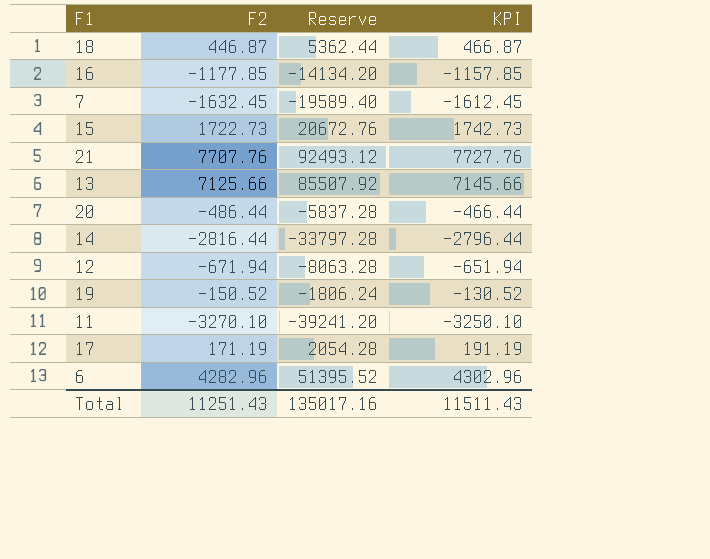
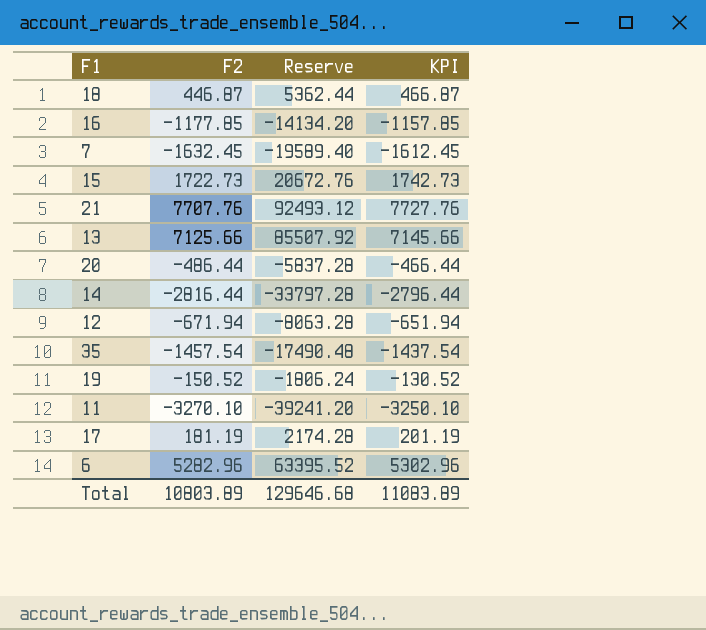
row 35: none -> -1457.54 | -17490.48 | -1437.54
17 | F2: 171.19 -> 181.19
17 | Reserve: 2054.28 -> 2174.28
17 | KPI: 191.19 -> 201.19
6 | F2: 4282.96 -> 5282.96
6 | Reserve: 51395.52 -> 63395.52
6 | KPI: 4302.96 -> 5302.96
Total | F2: 11251.43 -> 10803.89
Total | Reserve: 135017.16 -> 129646.68
Total | KPI: 11511.43 -> 11083.89

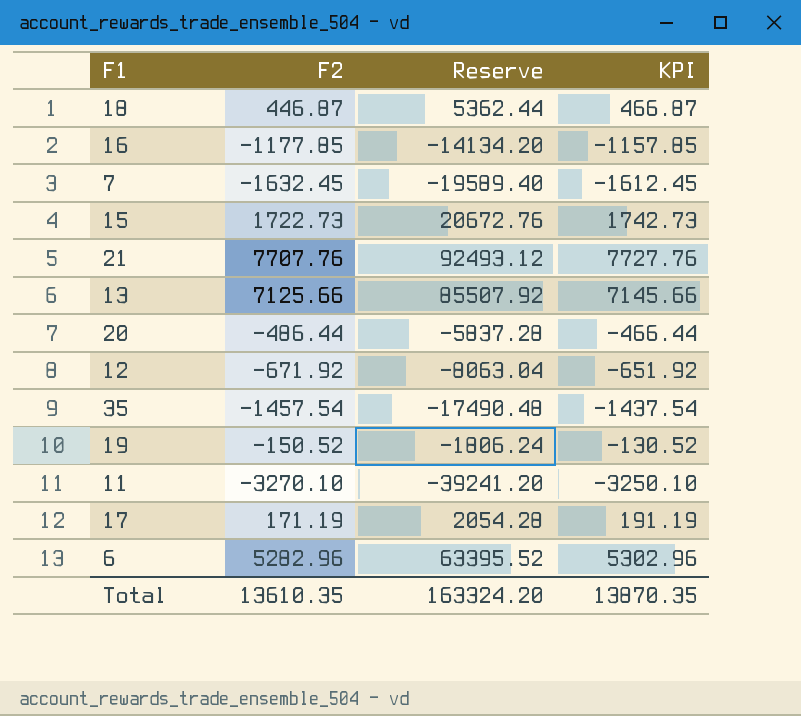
row 14: -2816.44 | -33797.28 | -2796.44 -> none
12 | F2: -671.94 -> -671.92
12 | Reserve: -8063.28 -> -8063.04
12 | KPI: -651.94 -> -651.92
17 | F2: 181.19 -> 171.19
17 | Reserve: 2174.28 -> 2054.28
17 | KPI: 201.19 -> 191.19
Total | F2: 10803.89 -> 13610.35
Total | Reserve: 129646.68 -> 163324.20
Total | KPI: 11083.89 -> 13870.35

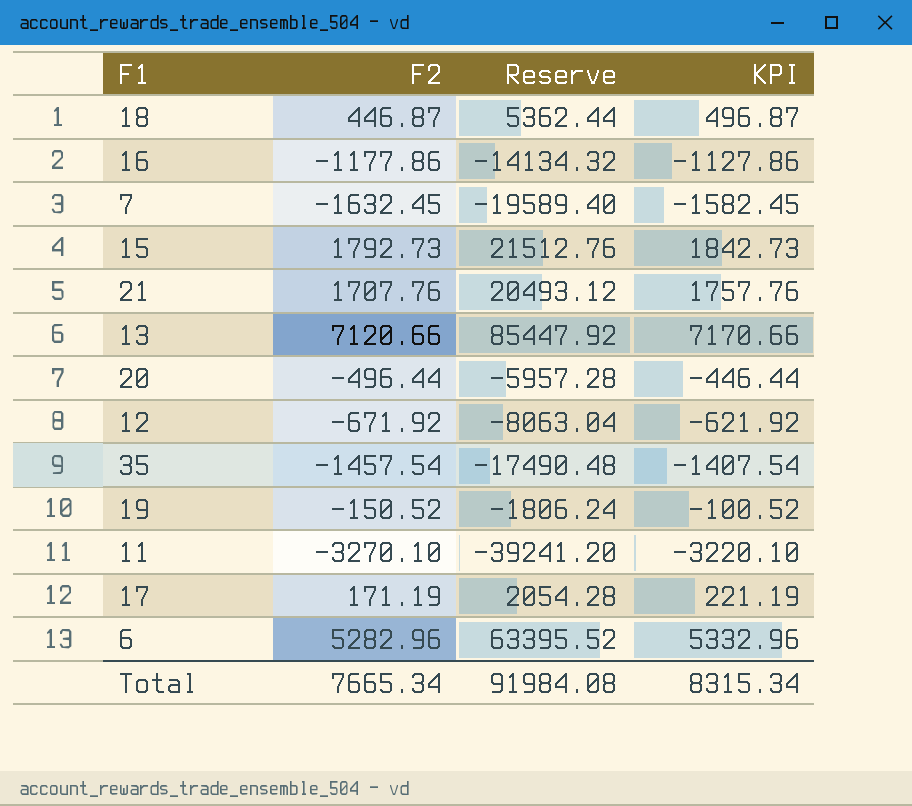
column KPI | formula: [F2] + 20 -> [F2] + 50
16 | F2: -1177.85 -> -1177.86
16 | Reserve: -14134.20 -> -14134.32
15 | F2: 1722.73 -> 1792.73
15 | Reserve: 20672.76 -> 21512.76
21 | F2: 7707.76 -> 1707.76
21 | Reserve: 92493.12 -> 20493.12
13 | F2: 7125.66 -> 7120.66
13 | Reserve: 85507.92 -> 85447.92
20 | F2: -486.44 -> -496.44
20 | Reserve: -5837.28 -> -5957.28
Total | F2: 13610.35 -> 7665.34
Total | Reserve: 163324.20 -> 91984.08
Total | KPI: 13870.35 -> 8315.34

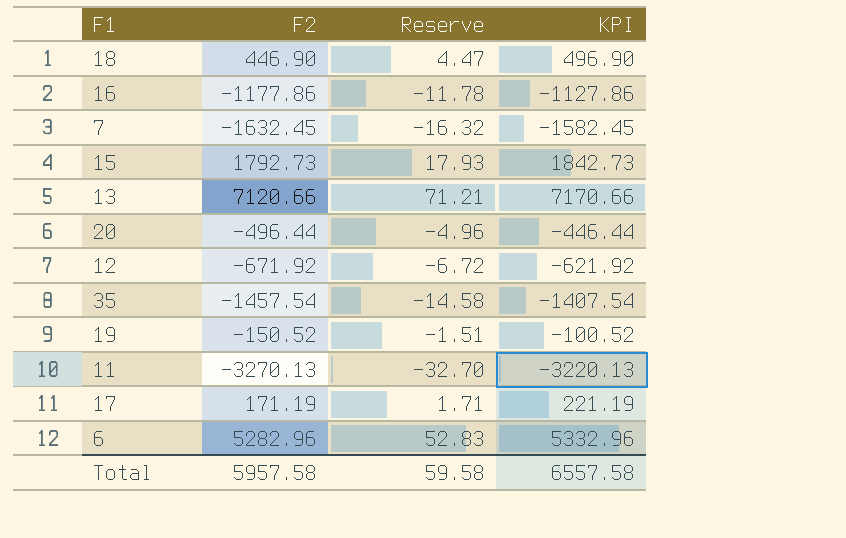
column Reserve | formula: [F2] * 12 -> [F2] * 0.01
row 21: 1707.76 | 20493.12 | 1757.76 -> none
18 | F2: 446.87 -> 446.90
18 | KPI: 496.87 -> 496.90
11 | F2: -3270.10 -> -3270.13
11 | KPI: -3220.10 -> -3220.13
Total | F2: 7665.34 -> 5957.58
Total | Reserve: 91984.08 -> 59.58
Total | KPI: 8315.34 -> 6557.58

